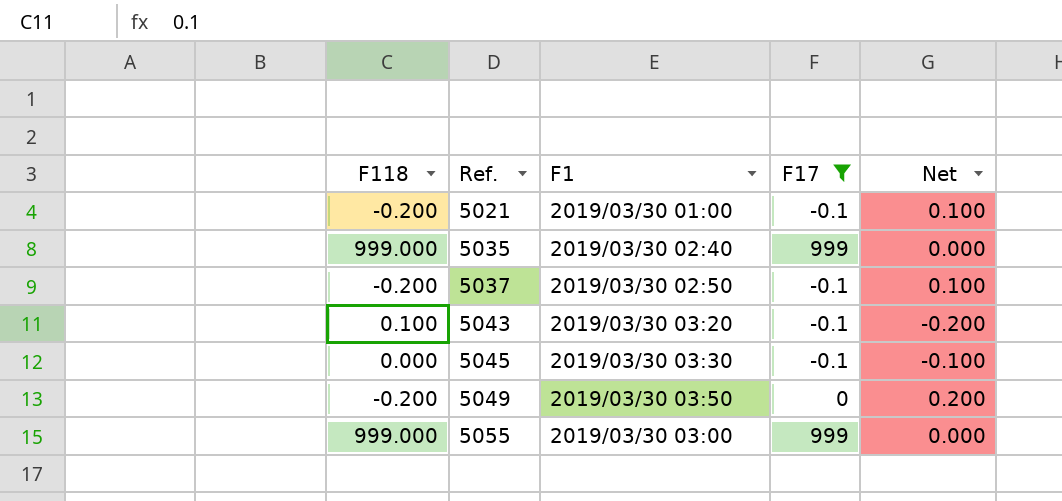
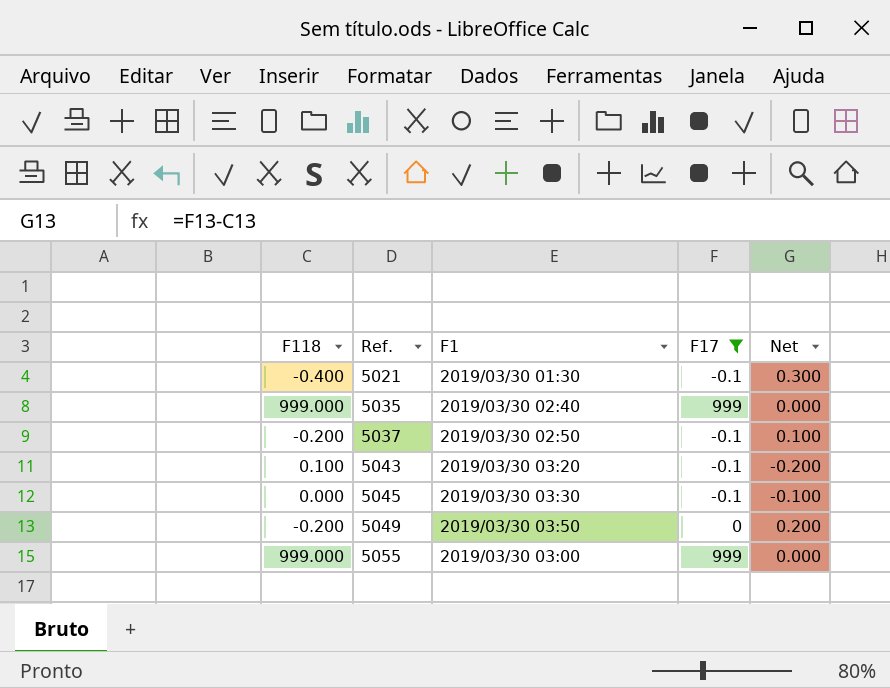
5021 | F118: -0.200 -> -0.400
5021 | F1: 2019/03/30 01:00 -> 2019/03/30 01:30
5021 | Net: 0.100 -> 0.300

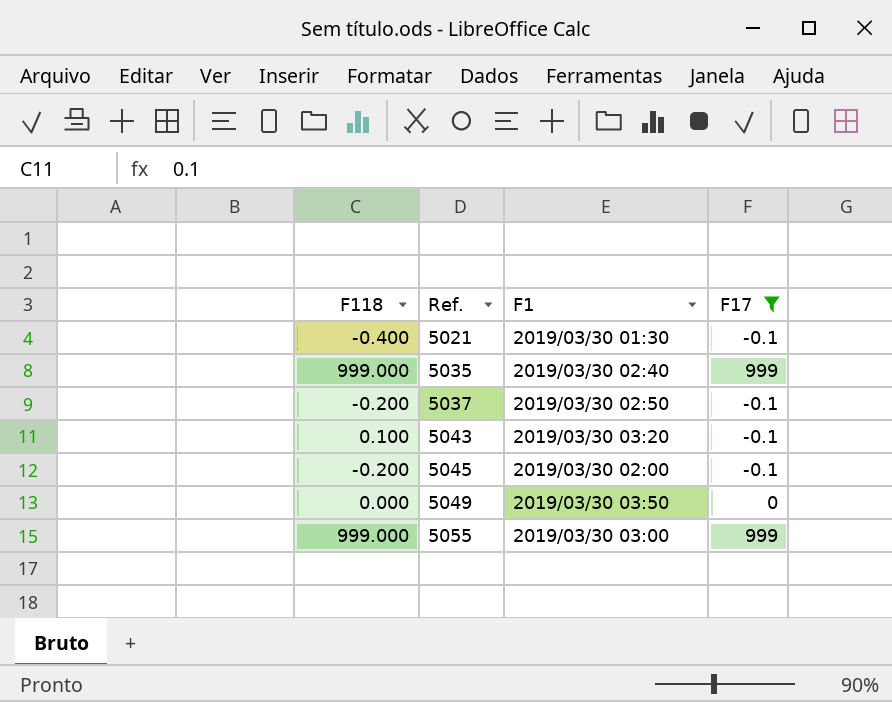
column Net | formula: [F17] - [F118] -> none
5045 | F118: 0.000 -> -0.200
5045 | F1: 2019/03/30 03:30 -> 2019/03/30 02:00
5049 | F118: -0.200 -> 0.000

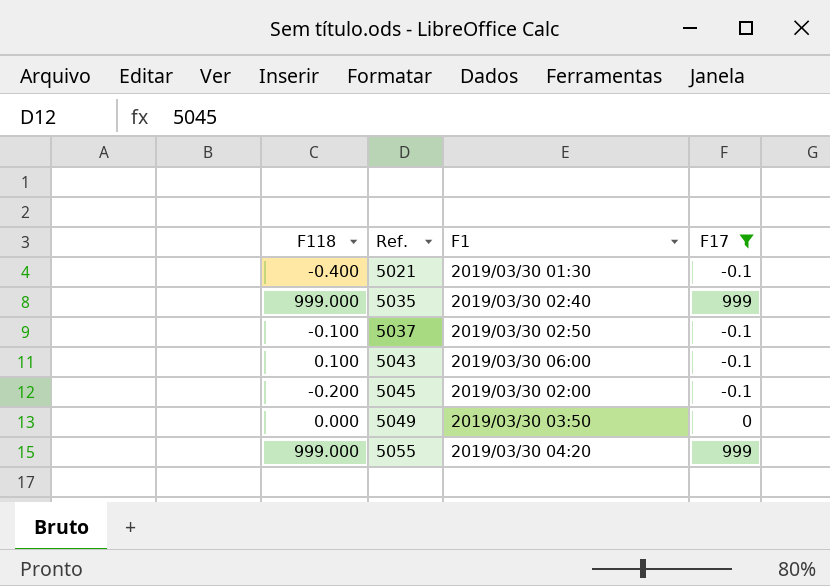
5037 | F118: -0.200 -> -0.100
5043 | F1: 2019/03/30 03:20 -> 2019/03/30 06:00
5055 | F1: 2019/03/30 03:00 -> 2019/03/30 04:20

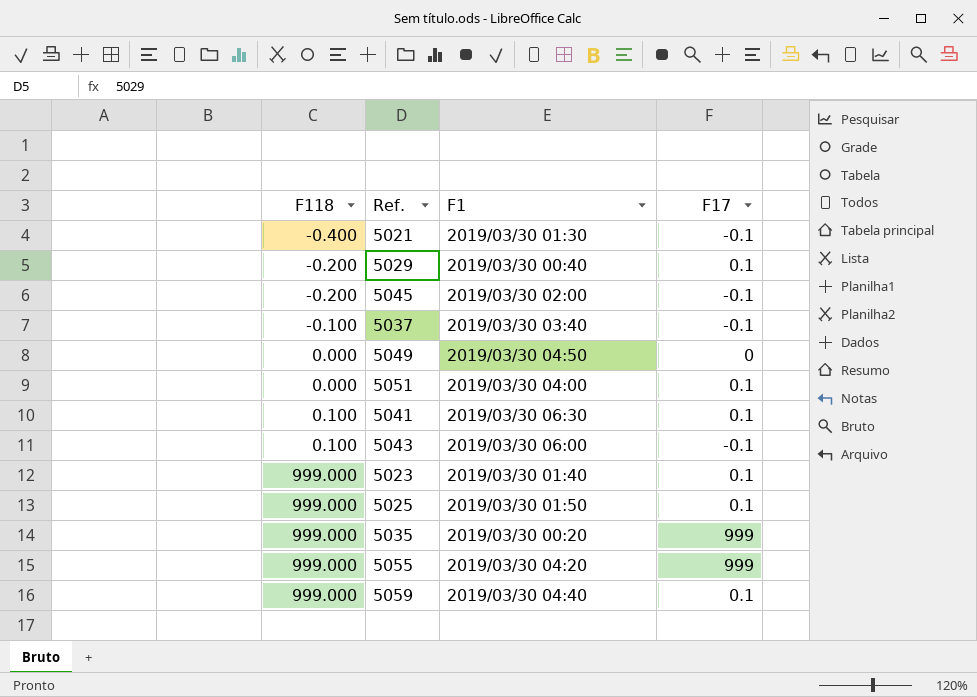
filter: F17 != 0.1 -> none
row order: Ref. ascending -> F118 ascending
5037 | F1: 2019/03/30 02:50 -> 2019/03/30 03:40
5049 | F1: 2019/03/30 03:50 -> 2019/03/30 04:50
5035 | F1: 2019/03/30 02:40 -> 2019/03/30 00:20

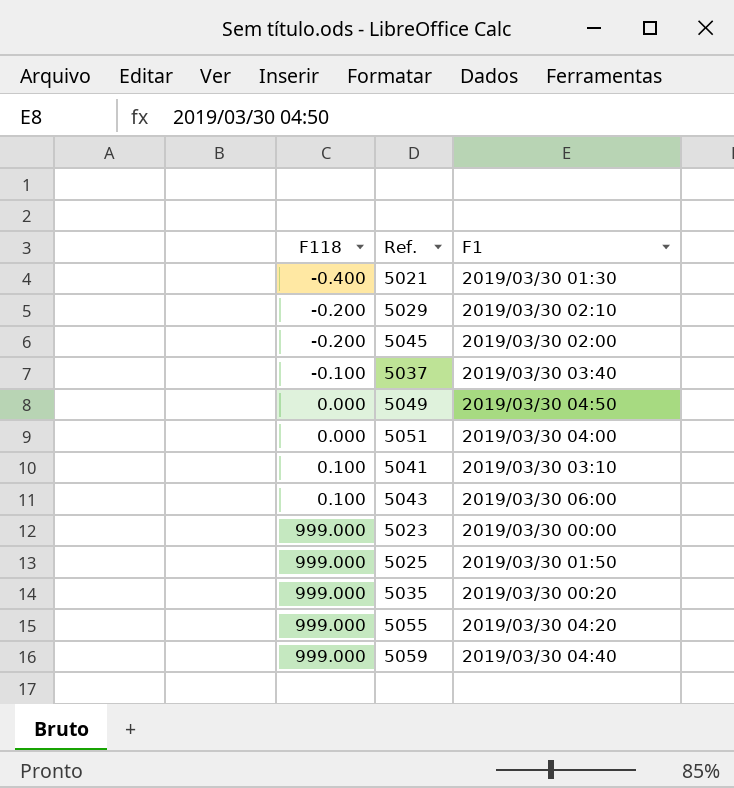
column F17 | position: 4 -> none
5029 | F1: 2019/03/30 00:40 -> 2019/03/30 02:10
5041 | F1: 2019/03/30 06:30 -> 2019/03/30 03:10
5023 | F1: 2019/03/30 01:40 -> 2019/03/30 00:00

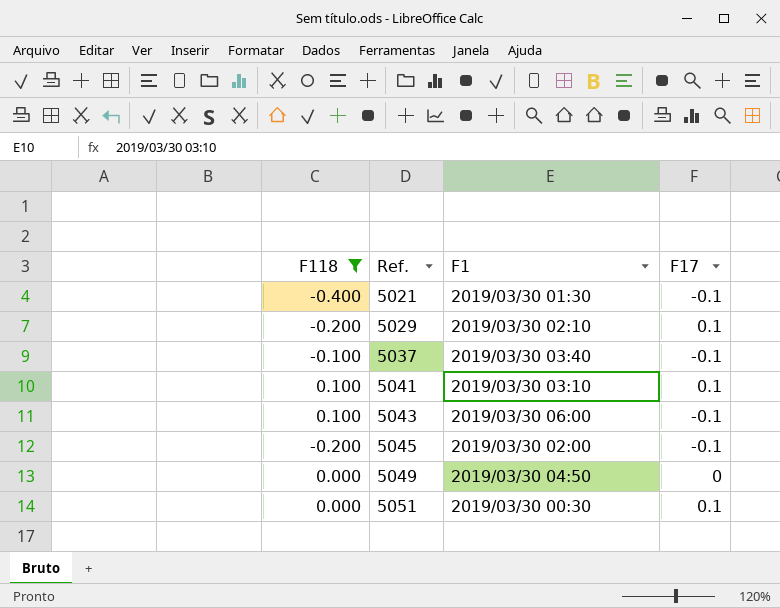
filter: none -> F118 != 999.000
row order: F118 ascending -> Ref. ascending
column F17 | position: none -> 4
5051 | F1: 2019/03/30 04:00 -> 2019/03/30 00:30

